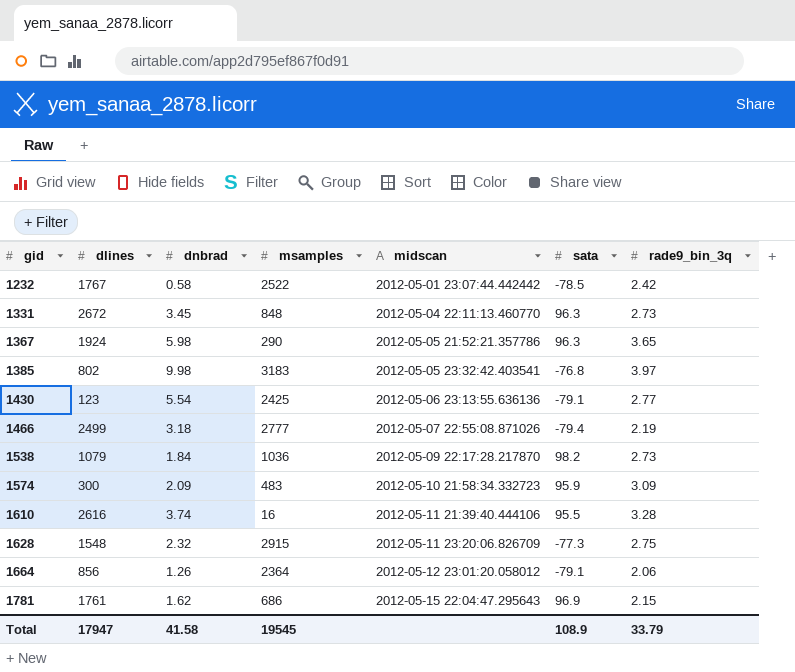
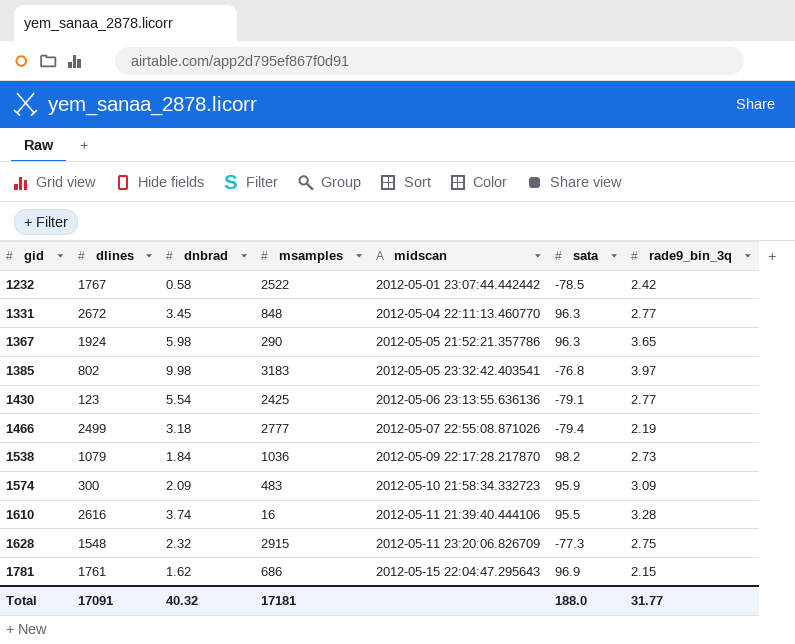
row 1664: 856 | 1.26 | 2364 | 2012-05-12 23:01:20.058012 | -79.1 | 2.06 -> none
1331 | rade9_bin_3q: 2.73 -> 2.77
Total | dlines: 17947 -> 17091
Total | dnbrad: 41.58 -> 40.32
Total | msamples: 19545 -> 17181
Total | sata: 108.9 -> 188.0
Total | rade9_bin_3q: 33.79 -> 31.77

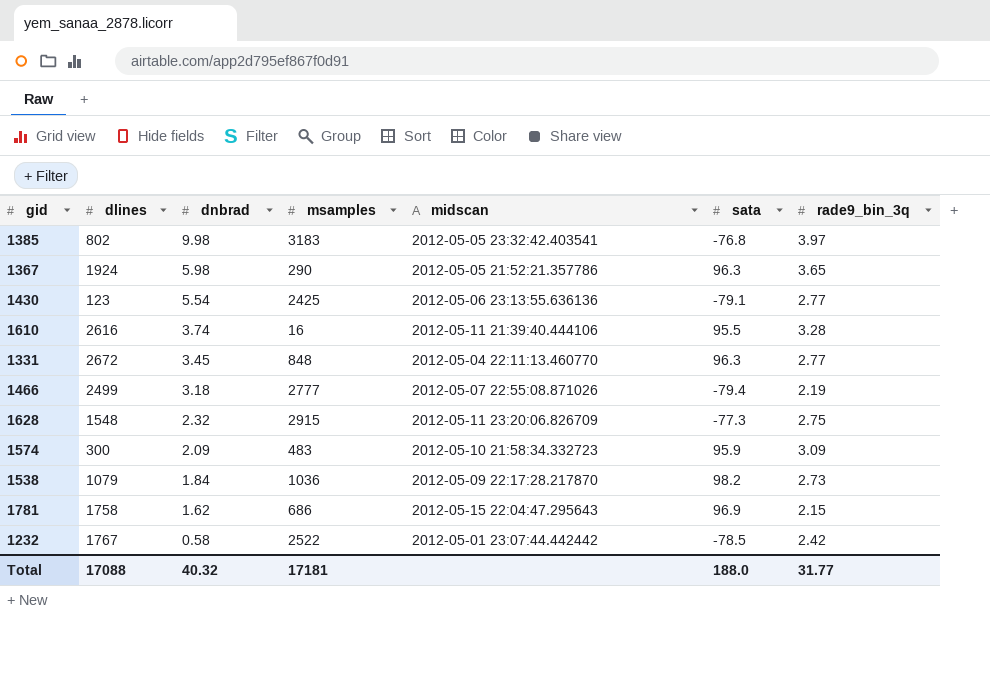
row order: gid ascending -> dnbrad descending
1781 | dlines: 1761 -> 1758
Total | dlines: 17091 -> 17088

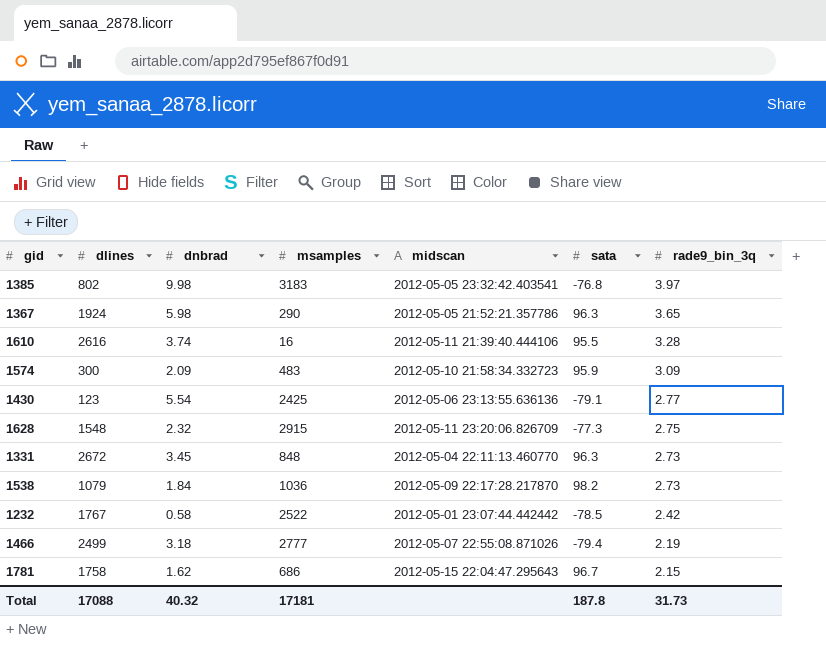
row order: dnbrad descending -> rade9_bin_3q descending
1331 | rade9_bin_3q: 2.77 -> 2.73
1781 | sata: 96.9 -> 96.7
Total | sata: 188.0 -> 187.8
Total | rade9_bin_3q: 31.77 -> 31.73

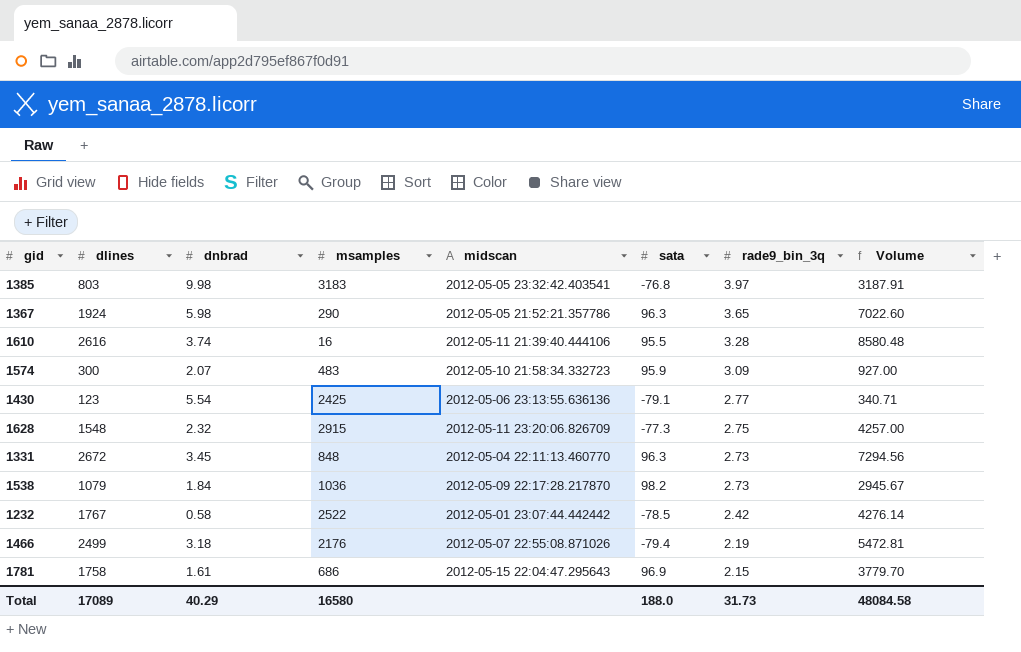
column Volume | formula: none -> [dlines] * [rade9_bin_3q]
1385 | dlines: 802 -> 803
1574 | dnbrad: 2.09 -> 2.07
1466 | msamples: 2777 -> 2176
1781 | dnbrad: 1.62 -> 1.61
1781 | sata: 96.7 -> 96.9
Total | dlines: 17088 -> 17089
Total | dnbrad: 40.32 -> 40.29
Total | msamples: 17181 -> 16580
Total | sata: 187.8 -> 188.0

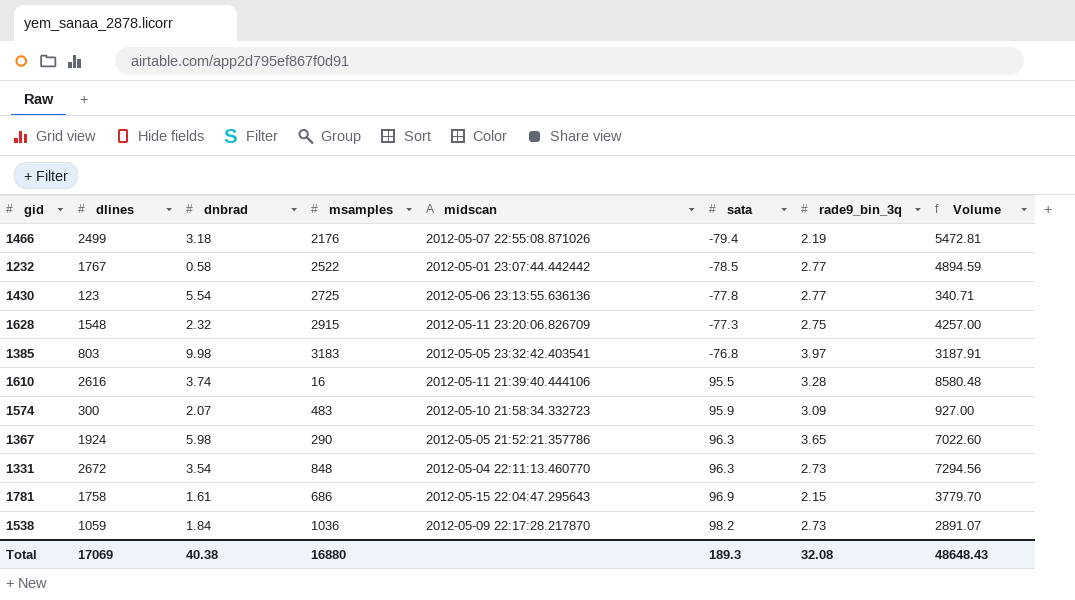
row order: rade9_bin_3q descending -> sata ascending
1232 | rade9_bin_3q: 2.42 -> 2.77
1232 | Volume: 4276.14 -> 4894.59
1430 | msamples: 2425 -> 2725
1430 | sata: -79.1 -> -77.8
1331 | dnbrad: 3.45 -> 3.54
1538 | dlines: 1079 -> 1059
1538 | Volume: 2945.67 -> 2891.07
Total | dlines: 17089 -> 17069
Total | dnbrad: 40.29 -> 40.38
Total | msamples: 16580 -> 16880
Total | sata: 188.0 -> 189.3
Total | rade9_bin_3q: 31.73 -> 32.08
Total | Volume: 48084.58 -> 48648.43

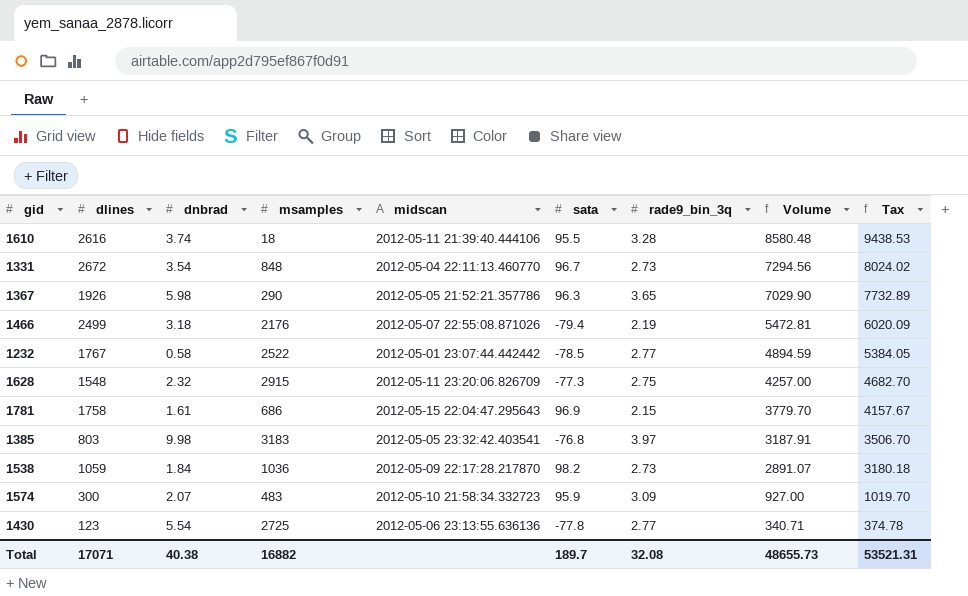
row order: sata ascending -> Volume descending
column Tax | formula: none -> [Volume] * 1.1
1610 | msamples: 16 -> 18
1331 | sata: 96.3 -> 96.7
1367 | dlines: 1924 -> 1926
1367 | Volume: 7022.60 -> 7029.90
Total | dlines: 17069 -> 17071
Total | msamples: 16880 -> 16882
Total | sata: 189.3 -> 189.7
Total | Volume: 48648.43 -> 48655.73

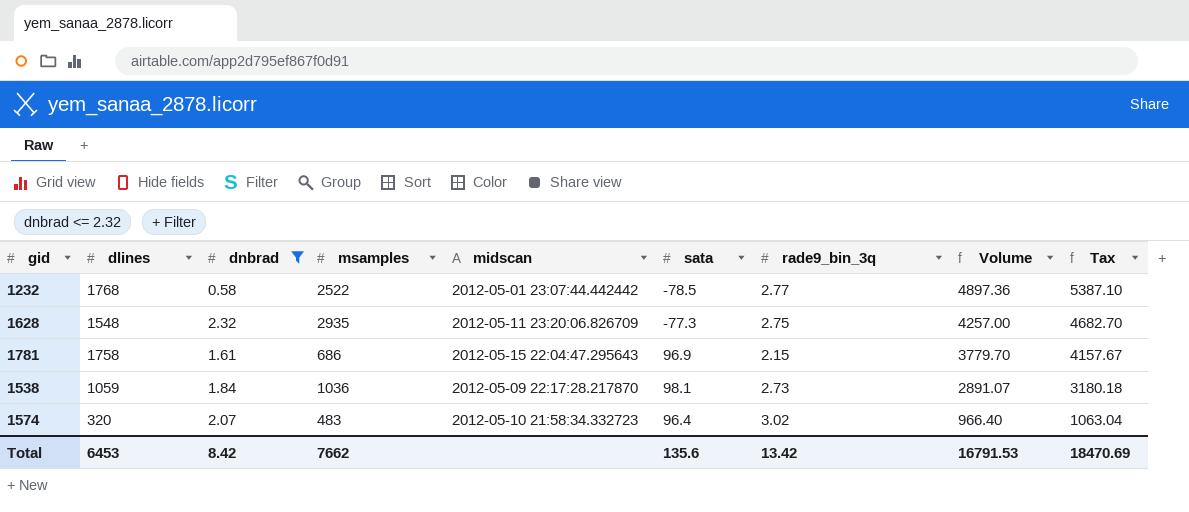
filter: none -> dnbrad <= 2.32
1232 | dlines: 1767 -> 1768
1232 | Volume: 4894.59 -> 4897.36
1232 | Tax: 5384.05 -> 5387.10
1628 | msamples: 2915 -> 2935
1538 | sata: 98.2 -> 98.1
1574 | dlines: 300 -> 320
1574 | sata: 95.9 -> 96.4
1574 | rade9_bin_3q: 3.09 -> 3.02
1574 | Volume: 927.00 -> 966.40
1574 | Tax: 1019.70 -> 1063.04
Total | dlines: 17071 -> 6453
Total | dnbrad: 40.38 -> 8.42
Total | msamples: 16882 -> 7662
Total | sata: 189.7 -> 135.6
Total | rade9_bin_3q: 32.08 -> 13.42
Total | Volume: 48655.73 -> 16791.53
Total | Tax: 53521.31 -> 18470.69

